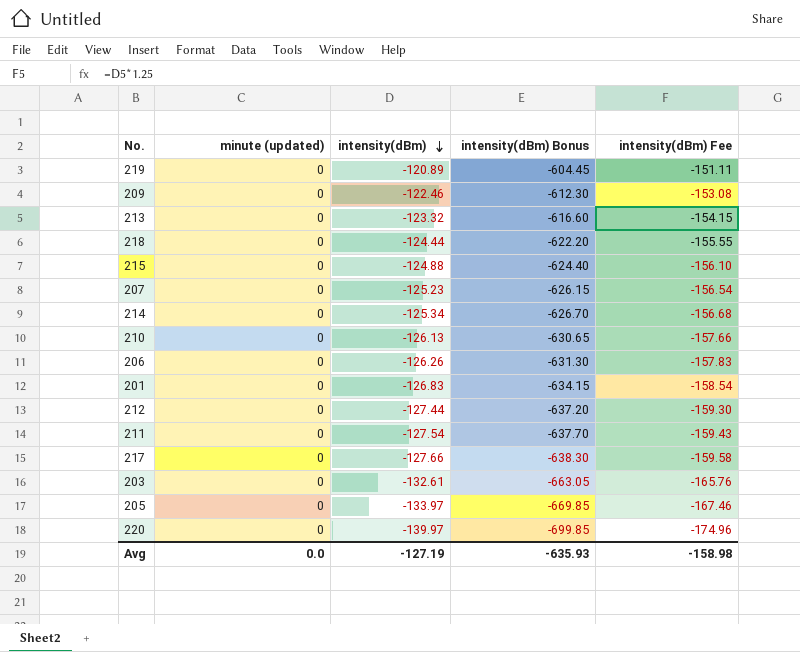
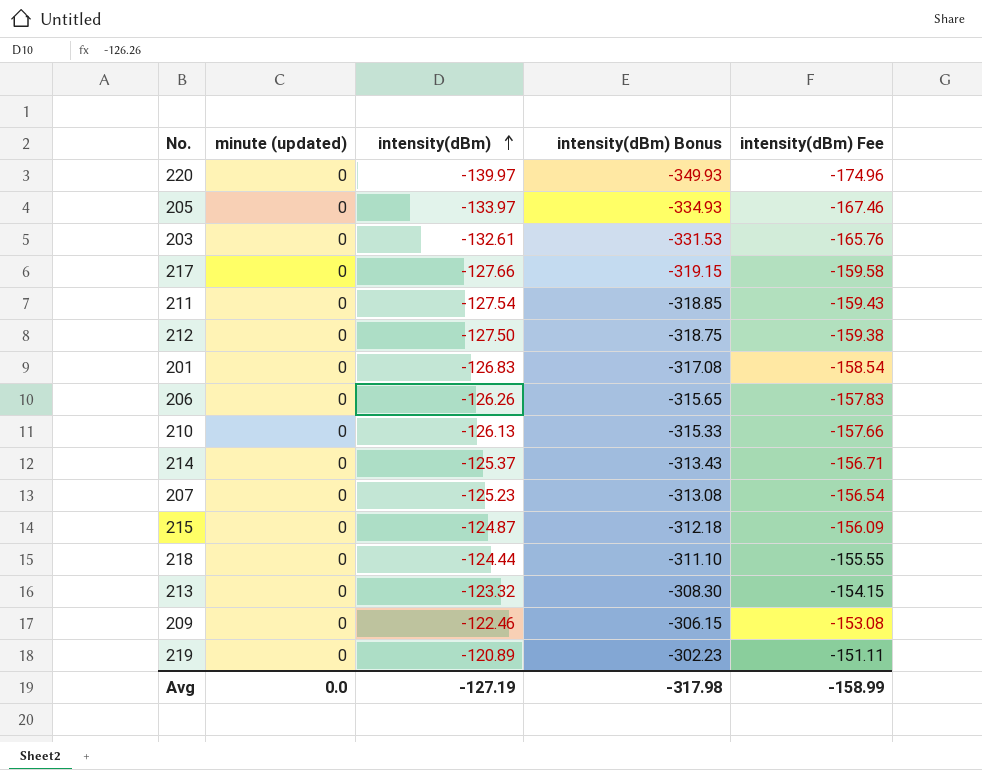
row order: intensity(dBm) descending -> intensity(dBm) ascending
column intensity(dBm) Bonus | formula: [intensity(dBm)] * 5 -> [intensity(dBm)] * 2.5
212 | intensity(dBm): -127.44 -> -127.50
212 | intensity(dBm) Fee: -159.30 -> -159.38
214 | intensity(dBm): -125.34 -> -125.37
214 | intensity(dBm) Fee: -156.68 -> -156.71
215 | intensity(dBm): -124.88 -> -124.87
215 | intensity(dBm) Fee: -156.10 -> -156.09
Avg | intensity(dBm) Bonus: -635.93 -> -317.98
Avg | intensity(dBm) Fee: -158.98 -> -158.99

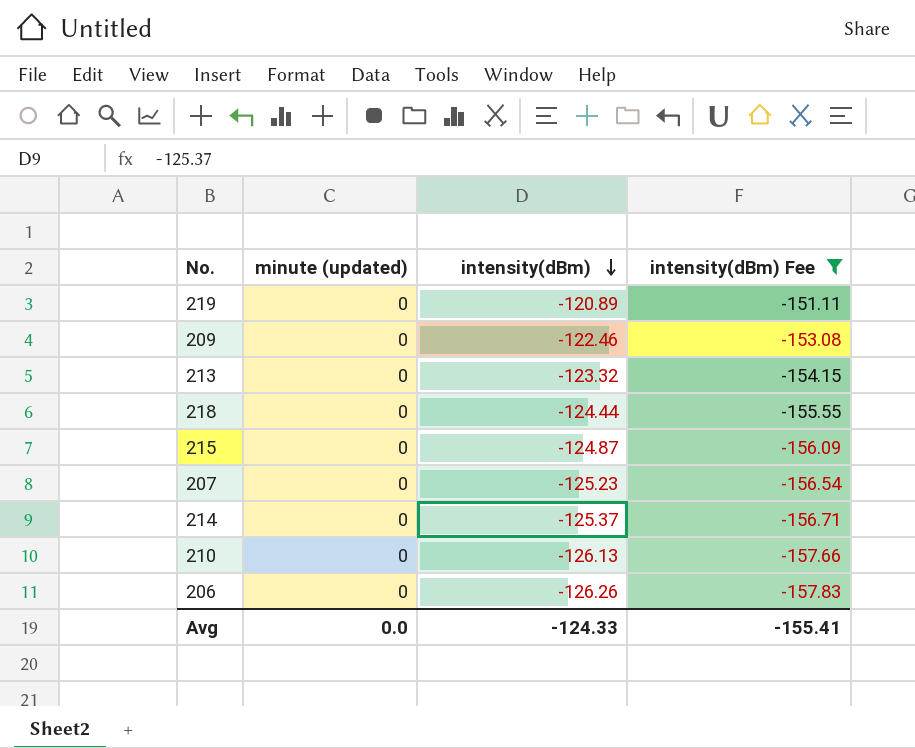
filter: none -> intensity(dBm) Fee >= -157.83
row order: intensity(dBm) ascending -> intensity(dBm) descending
column intensity(dBm) Bonus | formula: [intensity(dBm)] * 2.5 -> none
Avg | intensity(dBm): -127.19 -> -124.33
Avg | intensity(dBm) Fee: -158.99 -> -155.41

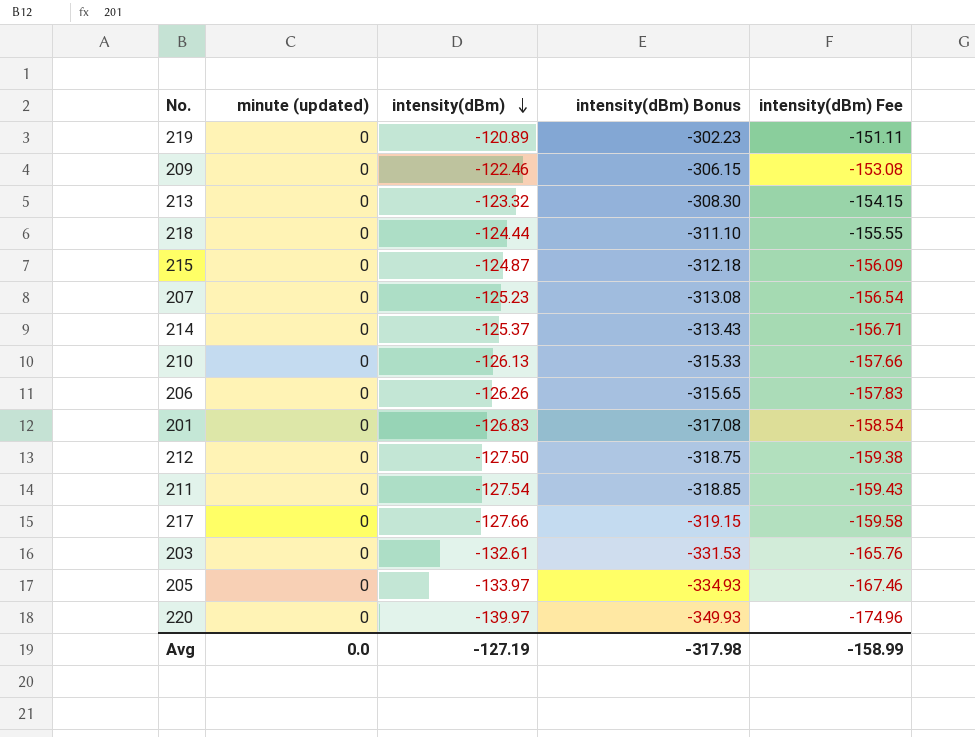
filter: intensity(dBm) Fee >= -157.83 -> none
column intensity(dBm) Bonus | formula: none -> [intensity(dBm)] * 2.5
Avg | intensity(dBm): -124.33 -> -127.19
Avg | intensity(dBm) Fee: -155.41 -> -158.99

